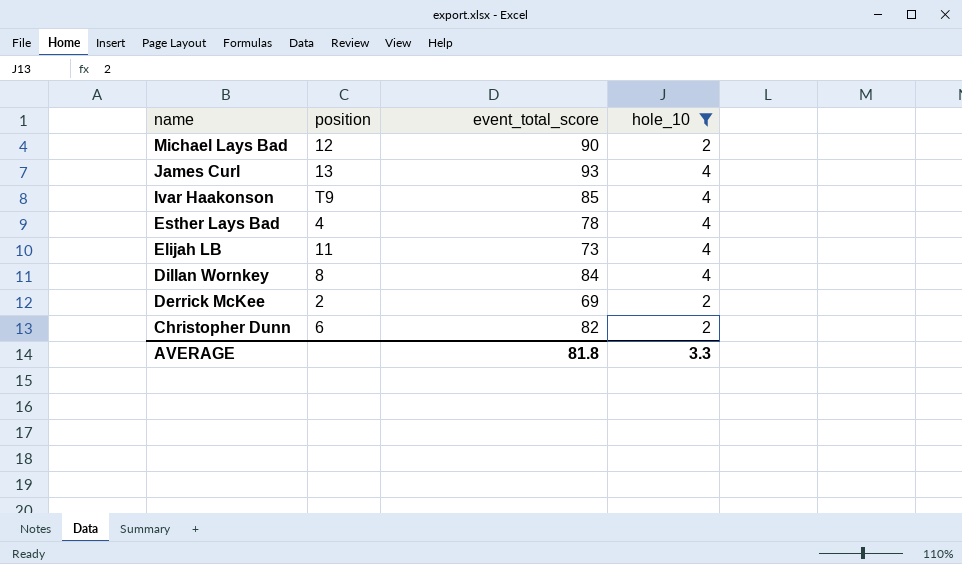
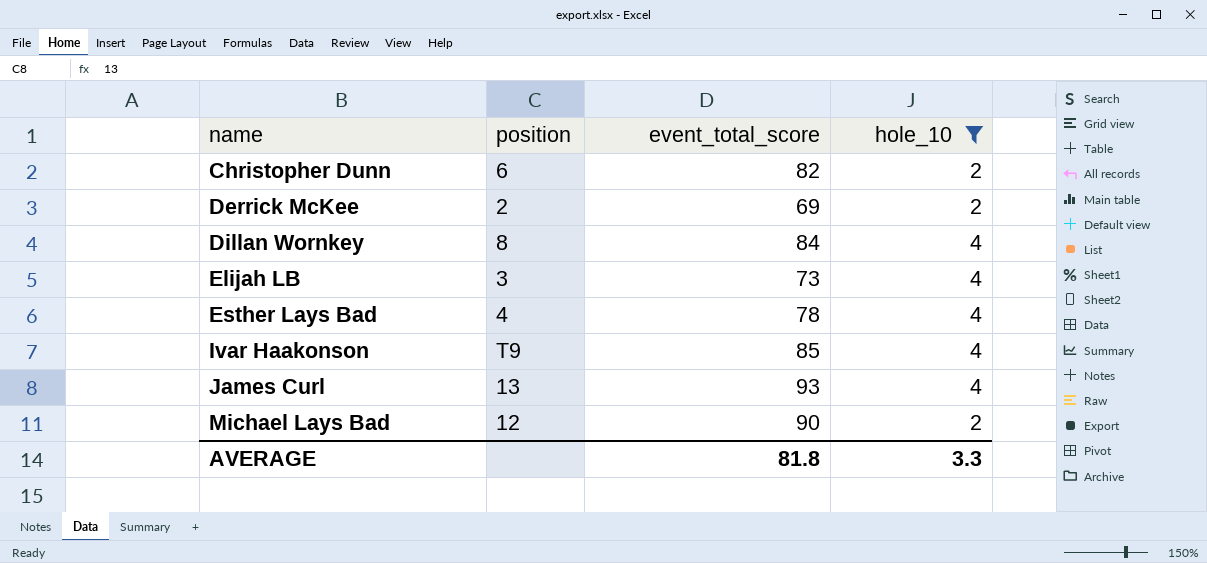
row order: name descending -> name ascending
Elijah LB | position: 11 -> 3

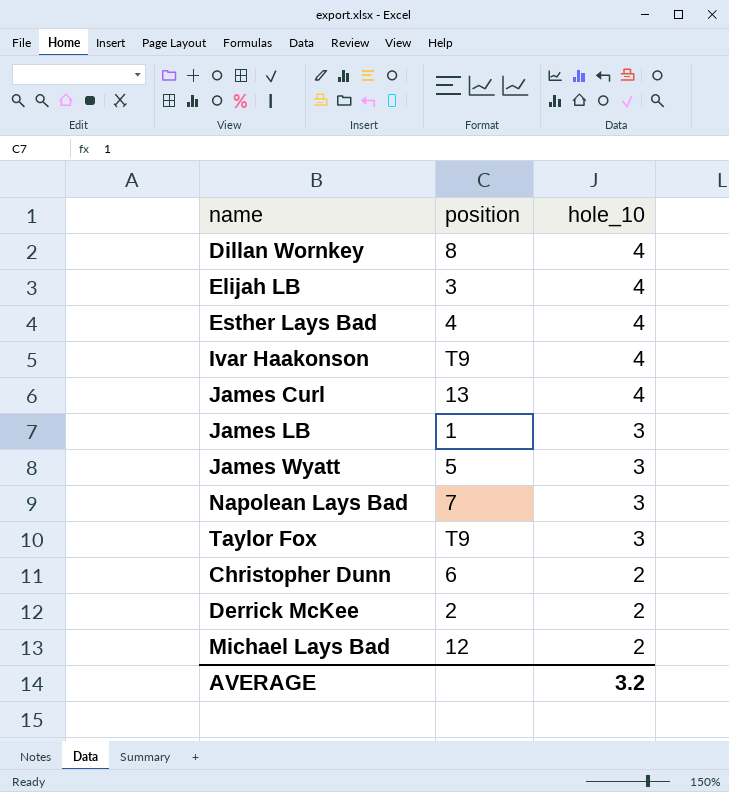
filter: hole_10 != 3 -> none
row order: name ascending -> hole_10 descending
column event_total_score | position: 3 -> none
AVERAGE | hole_10: 3.3 -> 3.2

